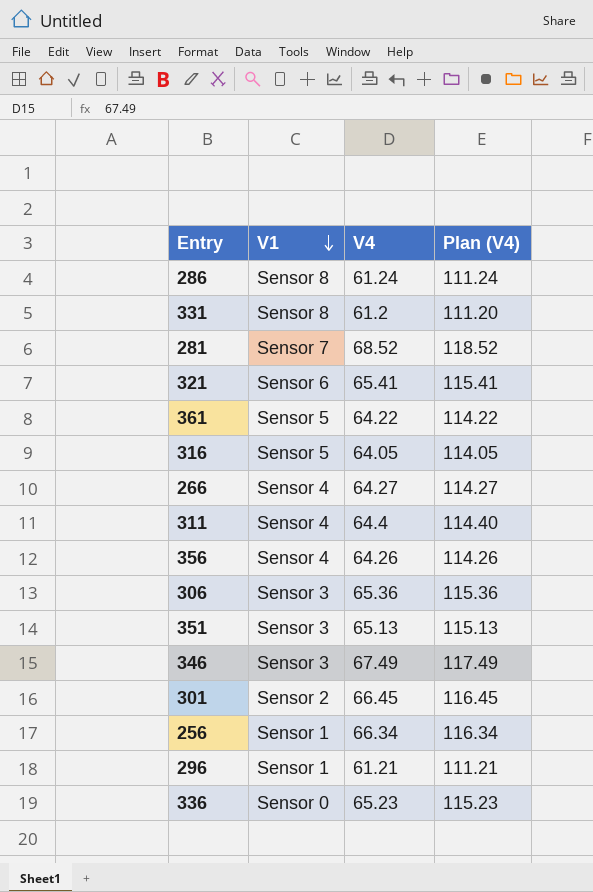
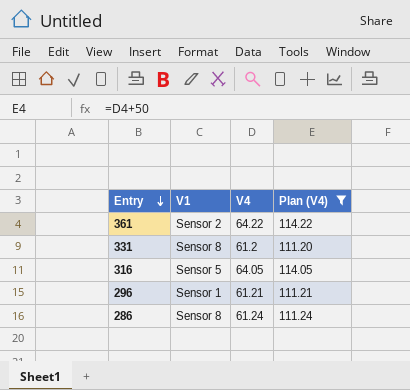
filter: none -> Plan (V4) <= 114.22
row order: V1 descending -> Entry descending
361 | V1: Sensor 5 -> Sensor 2

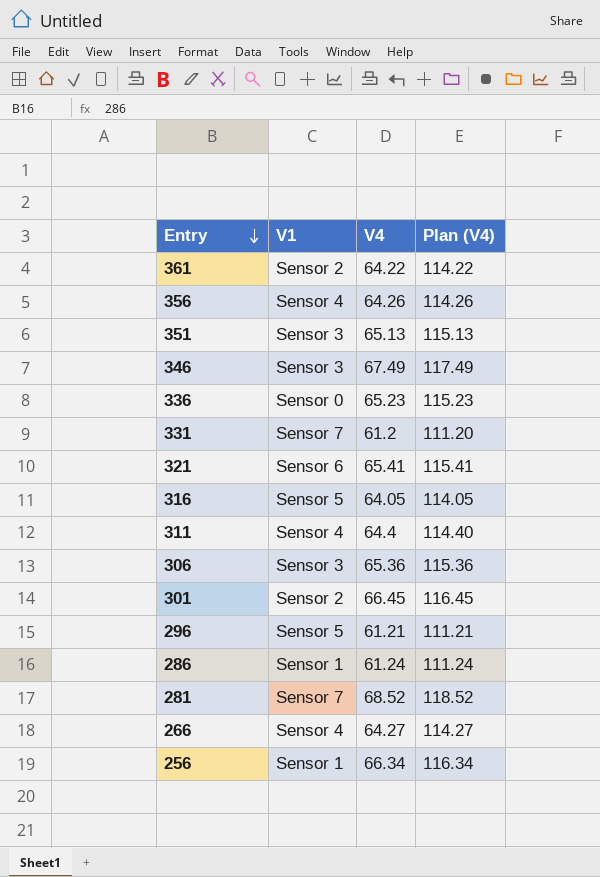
filter: Plan (V4) <= 114.22 -> none
331 | V1: Sensor 8 -> Sensor 7
296 | V1: Sensor 1 -> Sensor 5
286 | V1: Sensor 8 -> Sensor 1

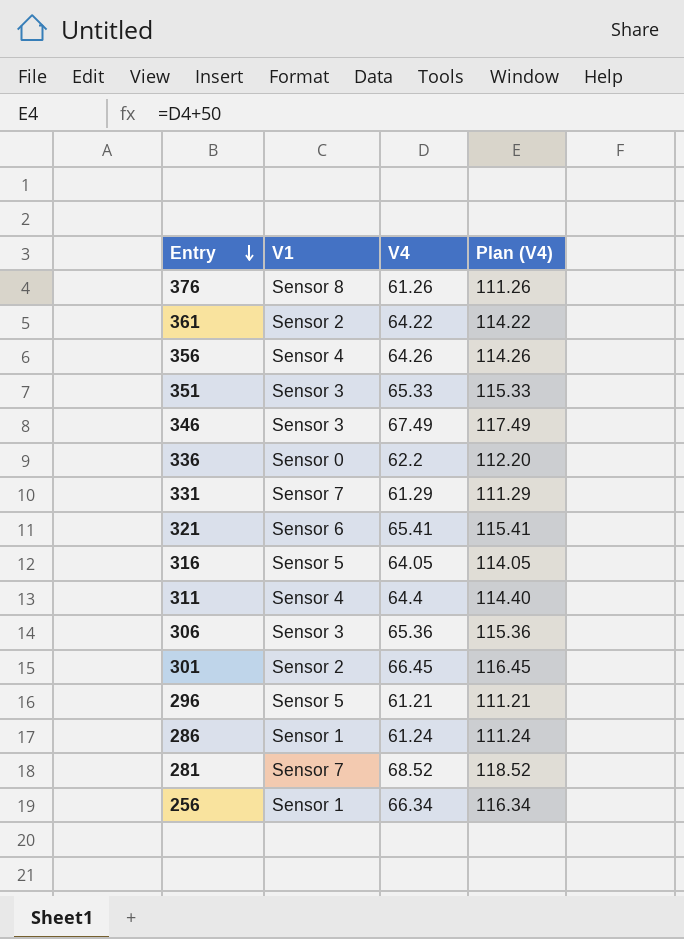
row 266: Sensor 4 | 64.27 | 114.27 -> none
row 376: none -> Sensor 8 | 61.26 | 111.26
351 | V4: 65.13 -> 65.33
351 | Plan (V4): 115.13 -> 115.33
336 | V4: 65.23 -> 62.2
336 | Plan (V4): 115.23 -> 112.20
331 | V4: 61.2 -> 61.29
331 | Plan (V4): 111.20 -> 111.29

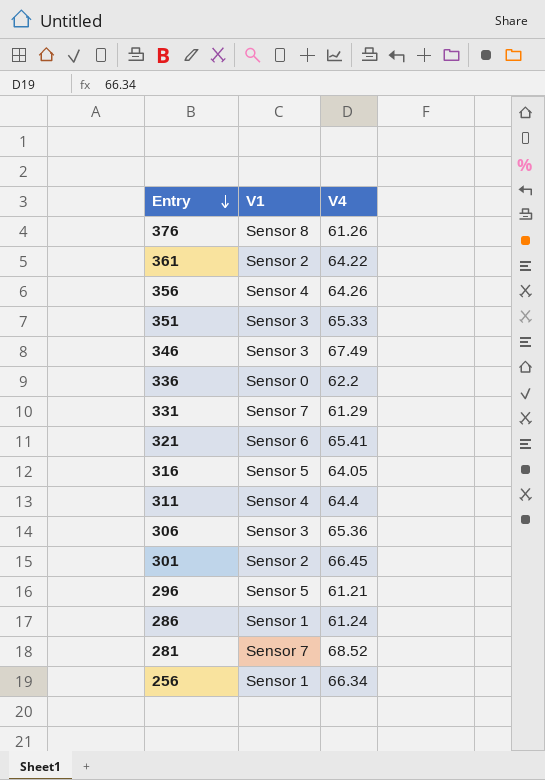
column Plan (V4) | formula: [V4] + 50 -> none

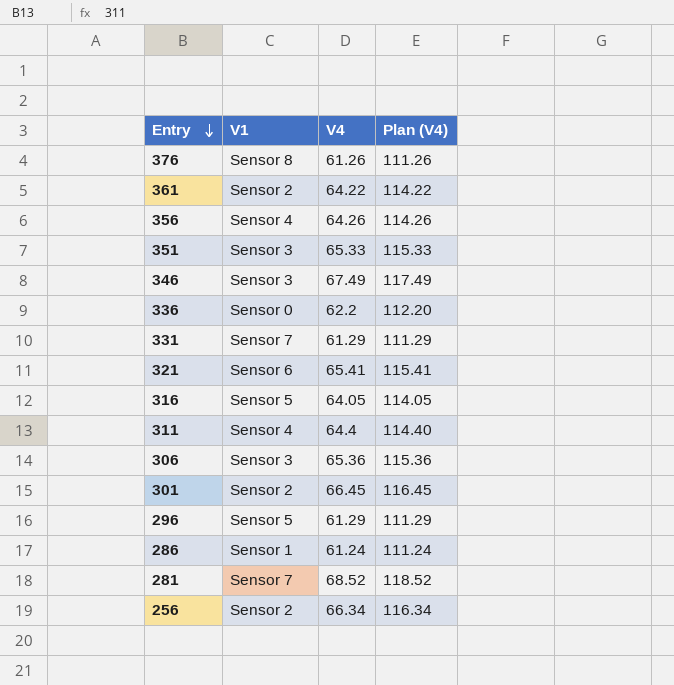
column Plan (V4) | formula: none -> [V4] + 50
296 | V4: 61.21 -> 61.29
256 | V1: Sensor 1 -> Sensor 2

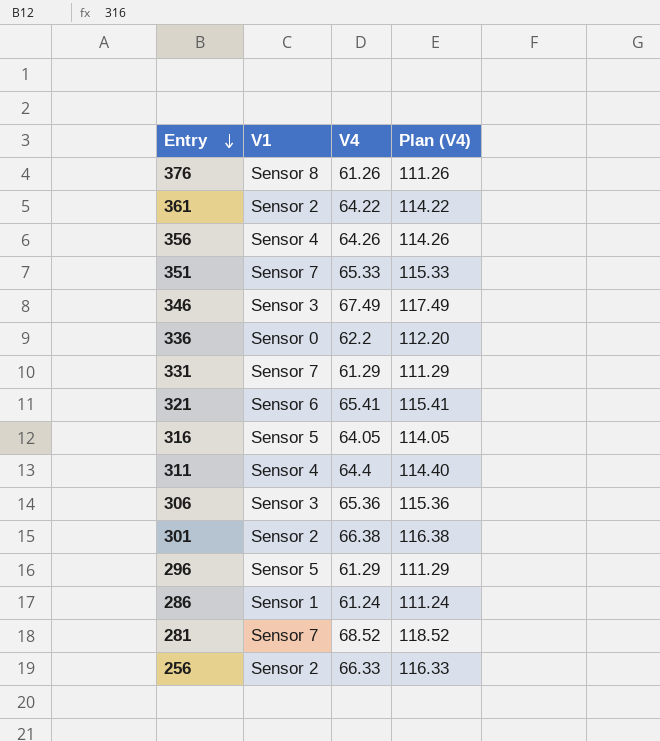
351 | V1: Sensor 3 -> Sensor 7
301 | V4: 66.45 -> 66.38
301 | Plan (V4): 116.45 -> 116.38
256 | V4: 66.34 -> 66.33
256 | Plan (V4): 116.34 -> 116.33

